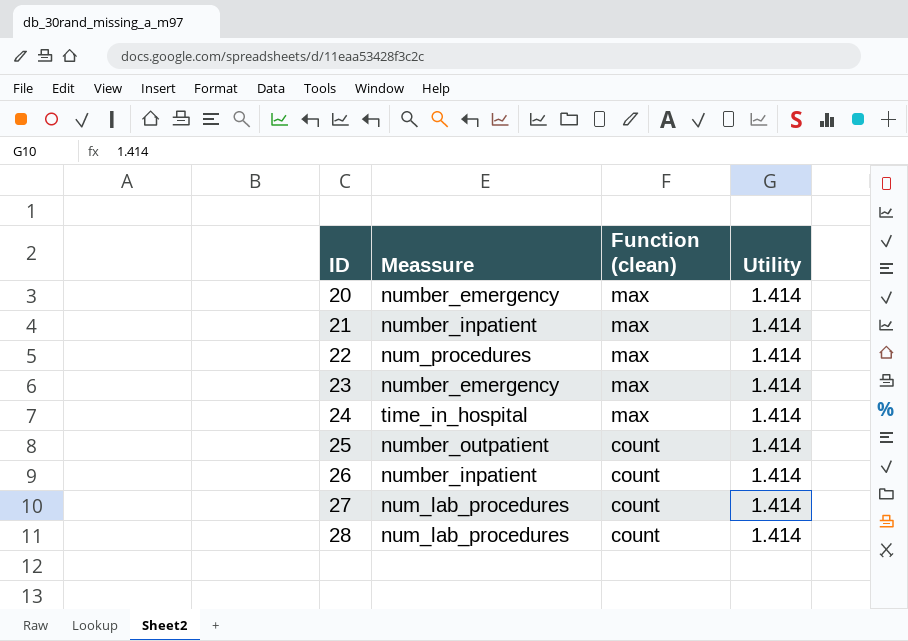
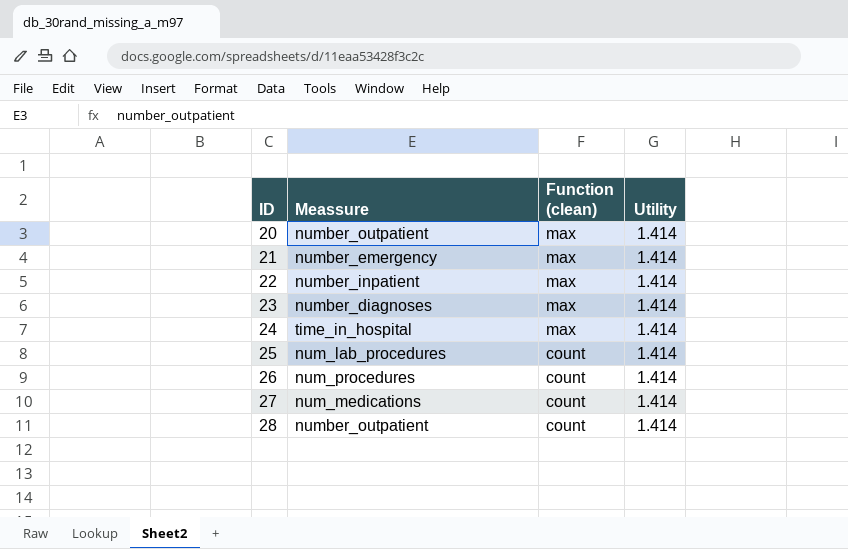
20 | Meassure: number_emergency -> number_outpatient
21 | Meassure: number_inpatient -> number_emergency
22 | Meassure: num_procedures -> number_inpatient
23 | Meassure: number_emergency -> number_diagnoses
25 | Meassure: number_outpatient -> num_lab_procedures
26 | Meassure: number_inpatient -> num_procedures
27 | Meassure: num_lab_procedures -> num_medications
28 | Meassure: num_lab_procedures -> number_outpatient

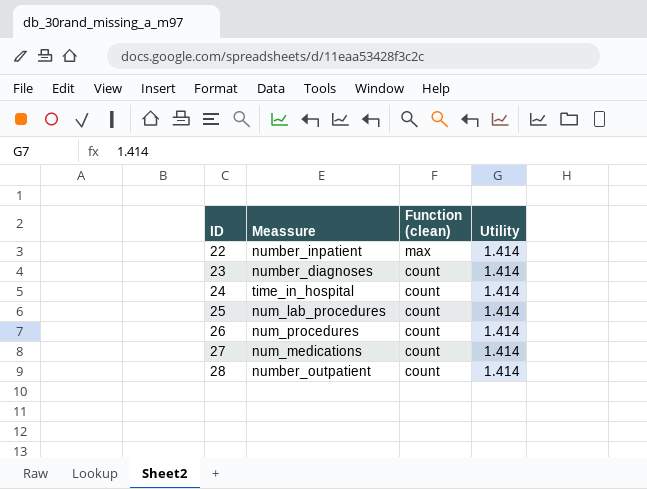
row 20: number_outpatient | max | 1.414 -> none
row 21: number_emergency | max | 1.414 -> none
23 | Function (clean): max -> count
24 | Function (clean): max -> count

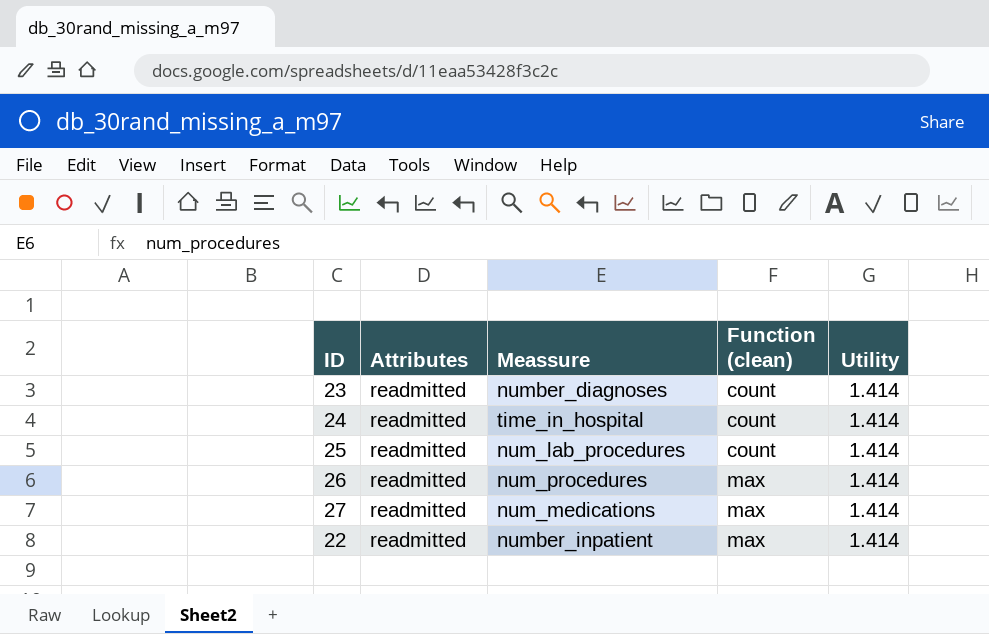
row order: ID ascending -> Function (clean) ascending
column Attributes | position: none -> 2
row 28: number_outpatient | count | 1.414 -> none
26 | Function (clean): count -> max
27 | Function (clean): count -> max

